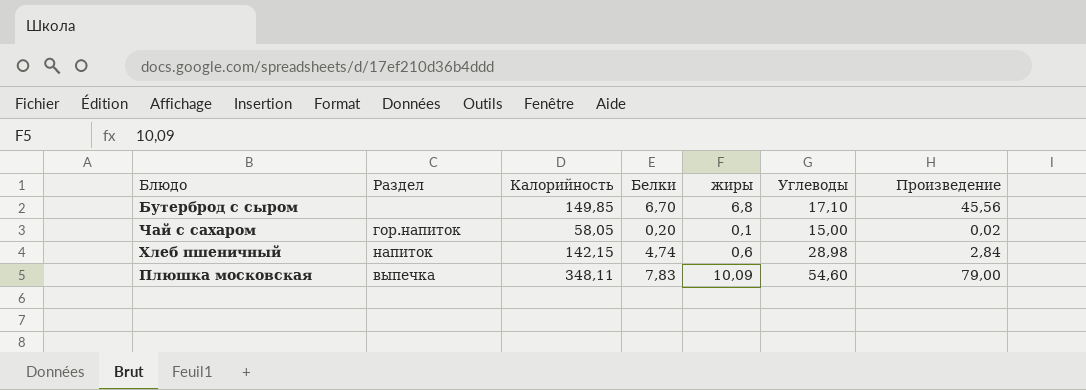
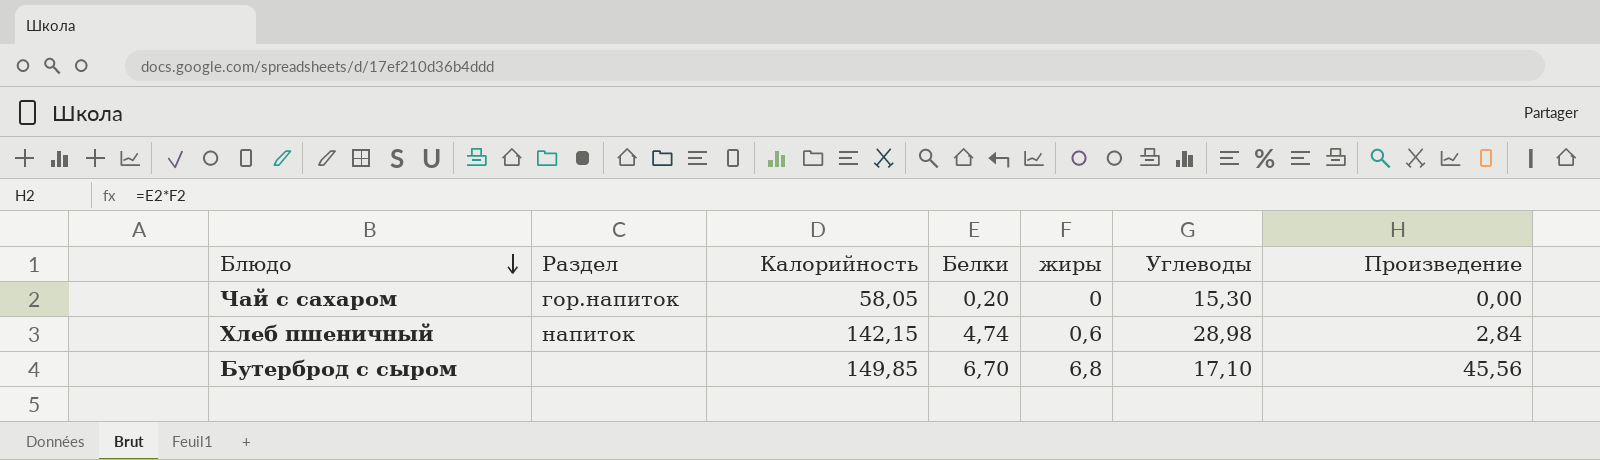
row order: none -> Блюдо descending
row Плюшка московская: выпечка | 348,11 | 7,83 | 10,09 | 54,60 | 79,00 -> none
Чай с сахаром | жиры: 0,1 -> 0
Чай с сахаром | Углеводы: 15,00 -> 15,30
Чай с сахаром | Произведение: 0,02 -> 0,00

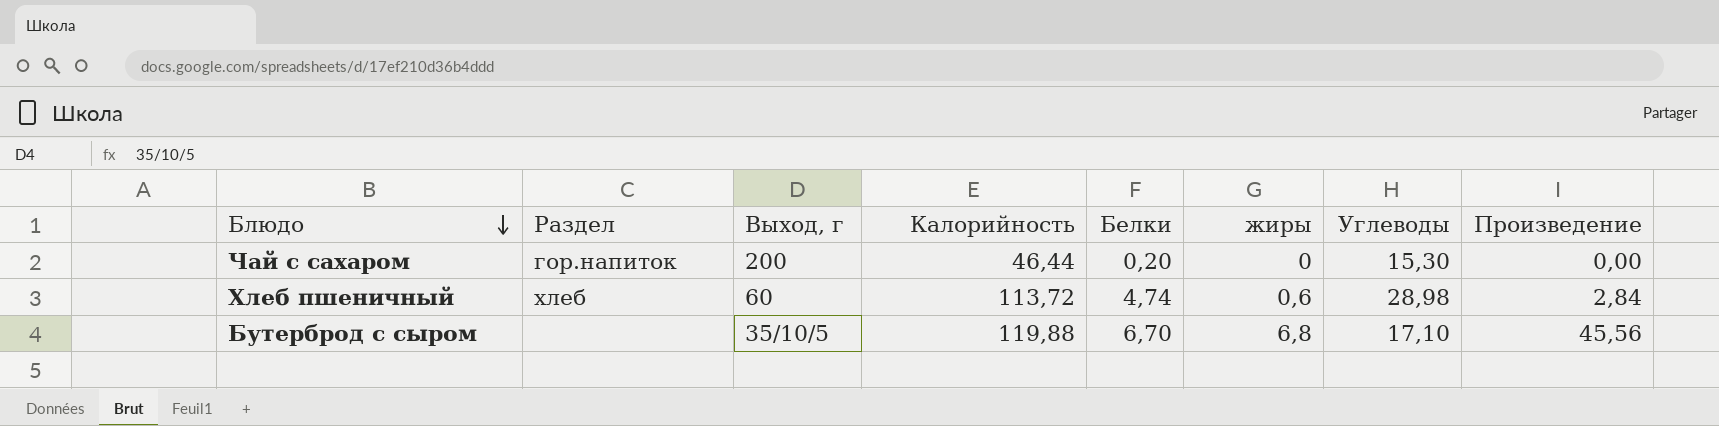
column Выход, г | position: none -> 3
Чай с сахаром | Калорийность: 58,05 -> 46,44
Хлеб пшеничный | Раздел: напиток -> хлеб
Хлеб пшеничный | Калорийность: 142,15 -> 113,72
Бутерброд с сыром | Калорийность: 149,85 -> 119,88

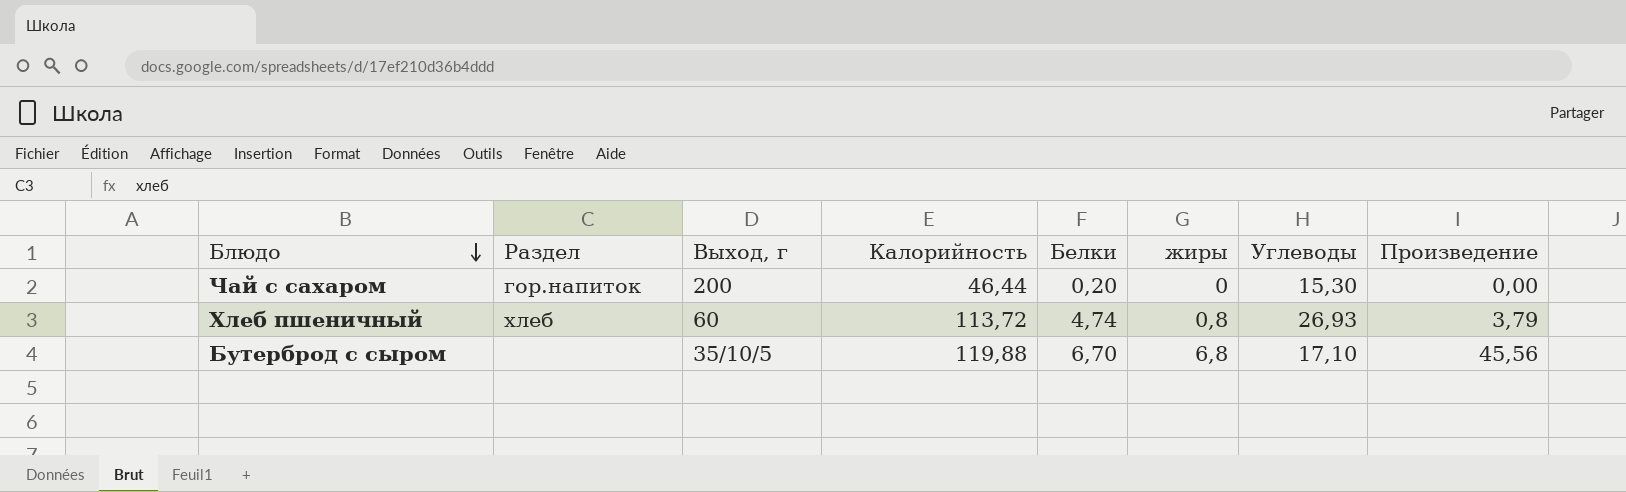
Хлеб пшеничный | жиры: 0,6 -> 0,8
Хлеб пшеничный | Углеводы: 28,98 -> 26,93
Хлеб пшеничный | Произведение: 2,84 -> 3,79

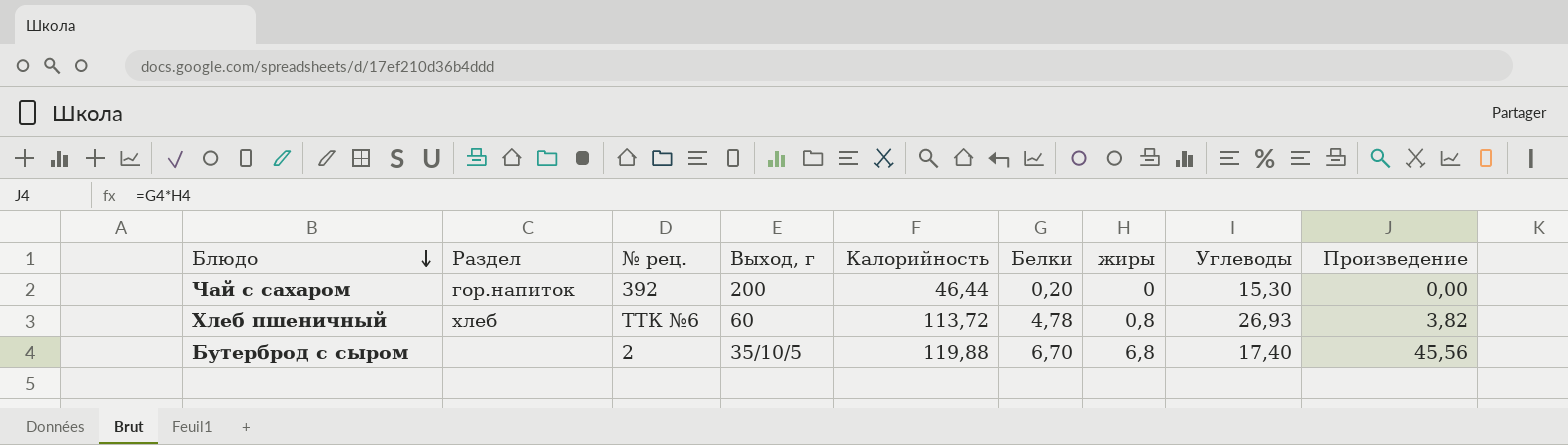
column № рец. | position: none -> 3
Хлеб пшеничный | Белки: 4,74 -> 4,78
Хлеб пшеничный | Произведение: 3,79 -> 3,82
Бутерброд с сыром | Углеводы: 17,10 -> 17,40

